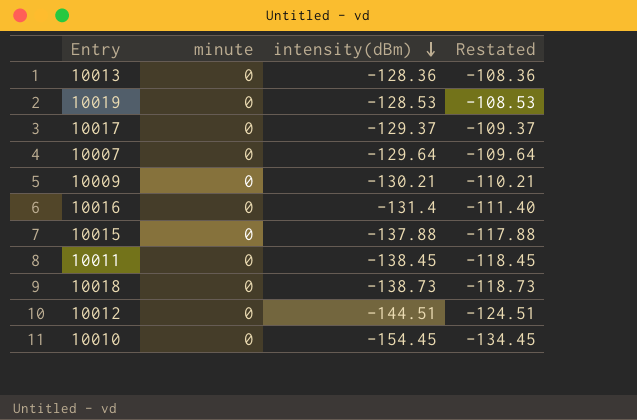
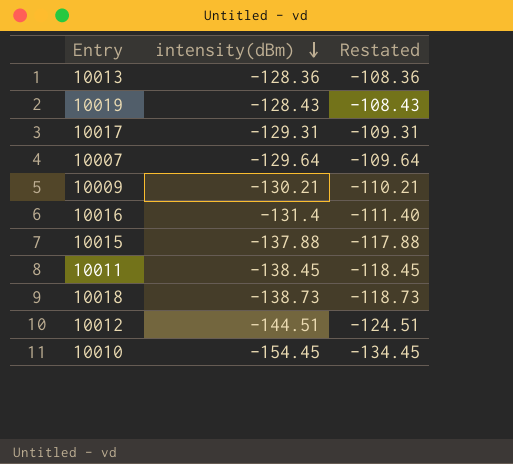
column minute | position: 2 -> none
10019 | intensity(dBm): -128.53 -> -128.43
10019 | Restated: -108.53 -> -108.43
10017 | intensity(dBm): -129.37 -> -129.31
10017 | Restated: -109.37 -> -109.31

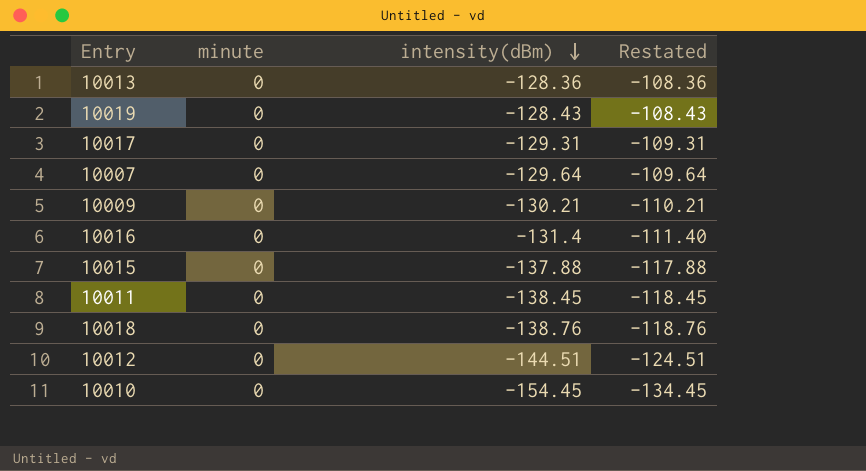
column minute | position: none -> 2
10018 | intensity(dBm): -138.73 -> -138.76
10018 | Restated: -118.73 -> -118.76

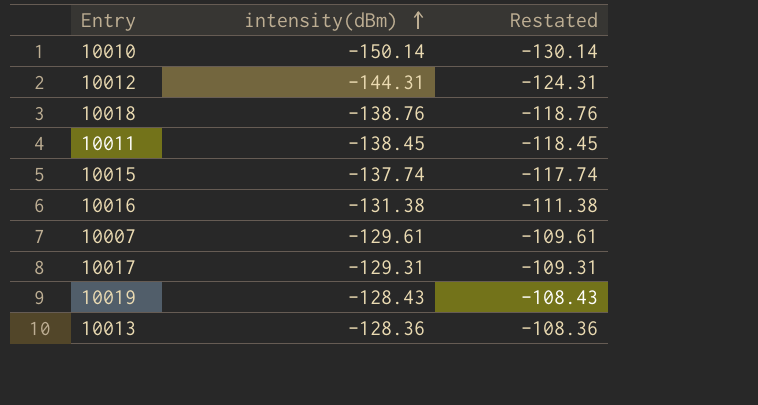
row order: intensity(dBm) descending -> intensity(dBm) ascending
column minute | position: 2 -> none
row 10009: 0 | -130.21 | -110.21 -> none
10010 | intensity(dBm): -154.45 -> -150.14
10010 | Restated: -134.45 -> -130.14
10012 | intensity(dBm): -144.51 -> -144.31
10012 | Restated: -124.51 -> -124.31
10015 | intensity(dBm): -137.88 -> -137.74
10015 | Restated: -117.88 -> -117.74
10016 | intensity(dBm): -131.4 -> -131.38
10016 | Restated: -111.40 -> -111.38
10007 | intensity(dBm): -129.64 -> -129.61
10007 | Restated: -109.64 -> -109.61

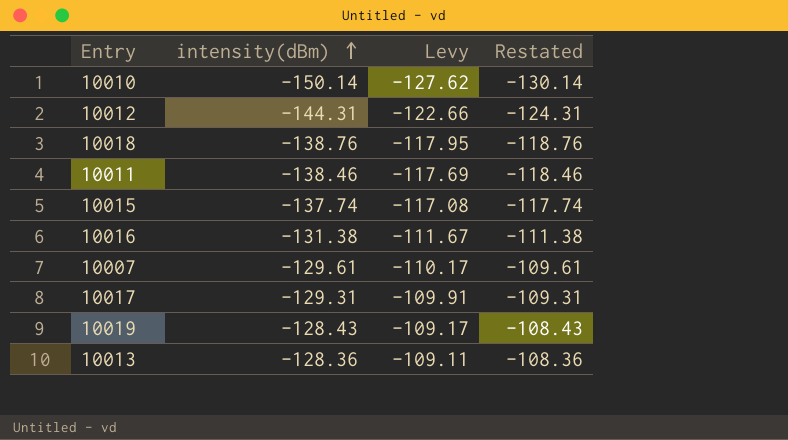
column Levy | formula: none -> [intensity(dBm)] * 0.85
10011 | intensity(dBm): -138.45 -> -138.46
10011 | Restated: -118.45 -> -118.46

